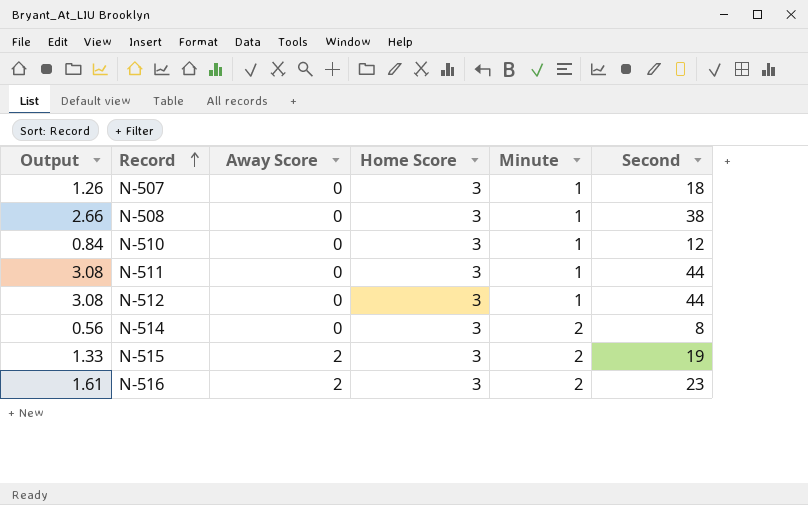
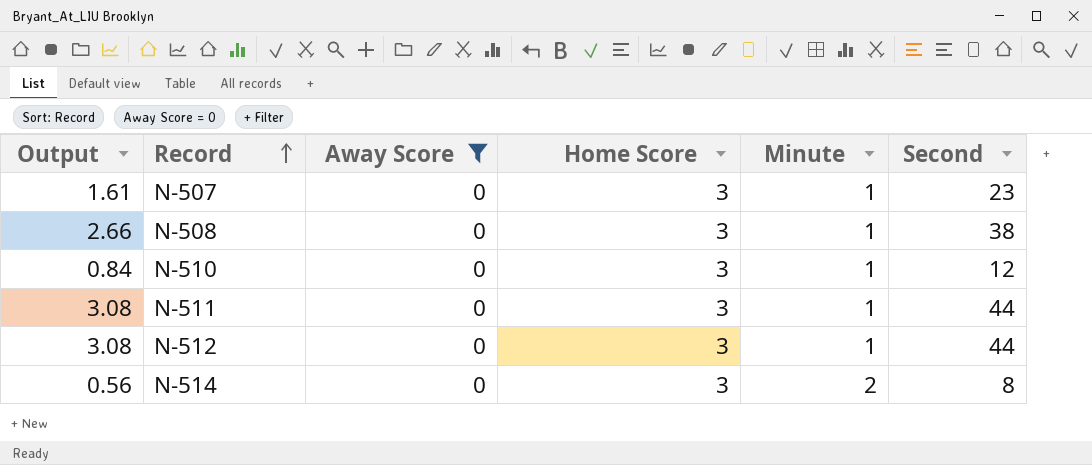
filter: none -> Away Score = 0
N-507 | Output: 1.26 -> 1.61
N-507 | Second: 18 -> 23

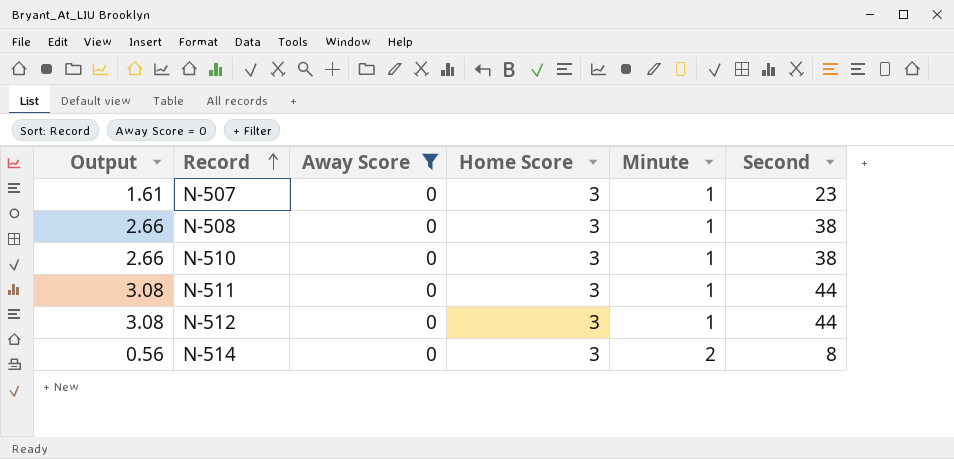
N-510 | Output: 0.84 -> 2.66
N-510 | Second: 12 -> 38

